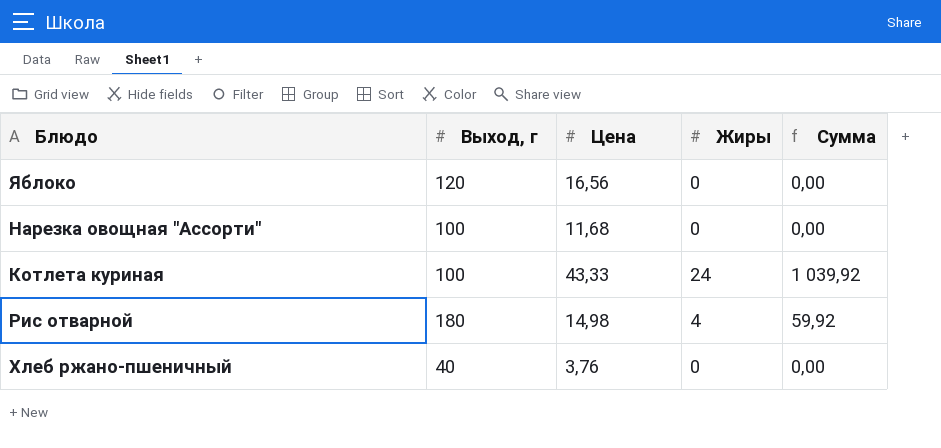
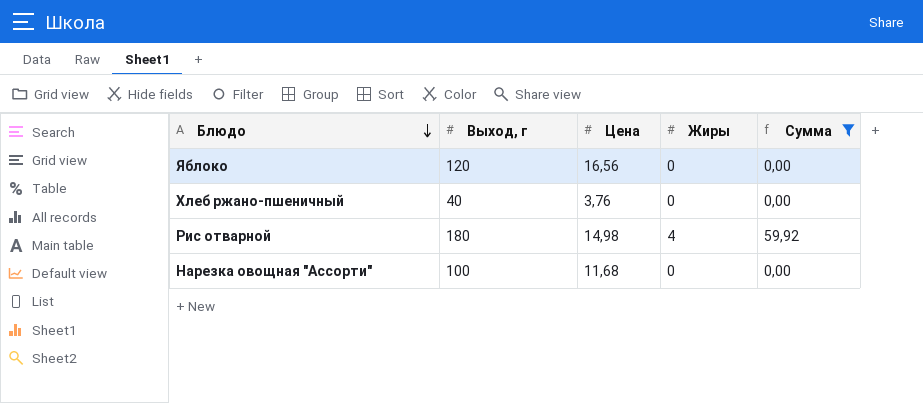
filter: none -> Сумма != 1 039,92
row order: none -> Блюдо descending

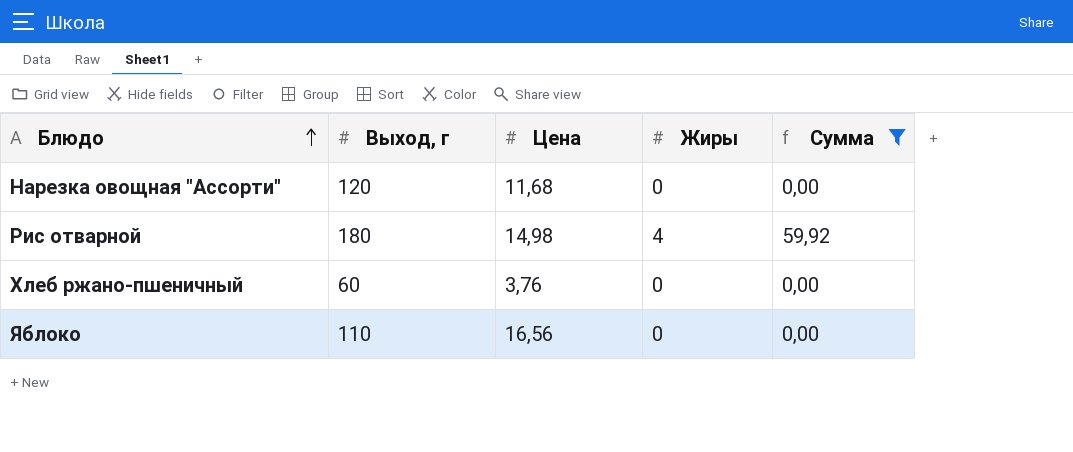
row order: Блюдо descending -> Блюдо ascending
Нарезка овощная "Ассорти" | Выход, г: 100 -> 120
Хлеб ржано-пшеничный | Выход, г: 40 -> 60
Яблоко | Выход, г: 120 -> 110

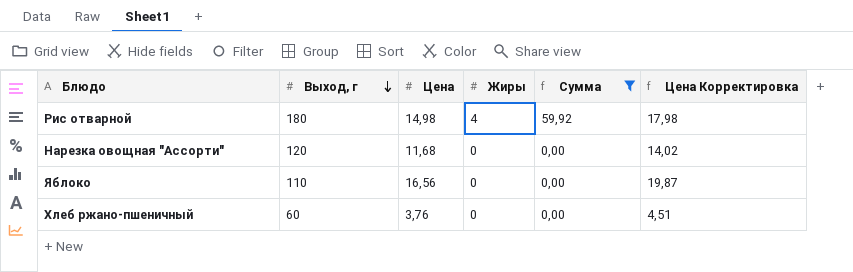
row order: Блюдо ascending -> Выход, г descending
column Цена Корректировка | formula: none -> [Цена] * 1,2

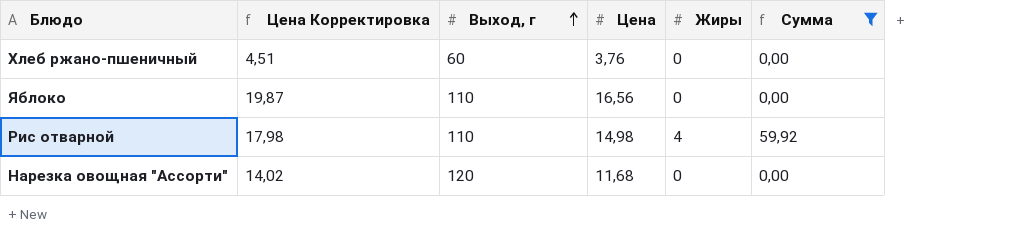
row order: Выход, г descending -> Выход, г ascending
column Цена Корректировка | position: 6 -> 2
Рис отварной | Выход, г: 180 -> 110

